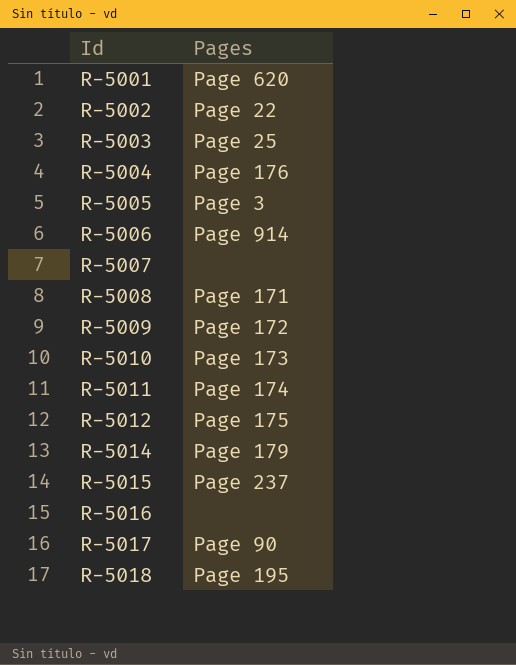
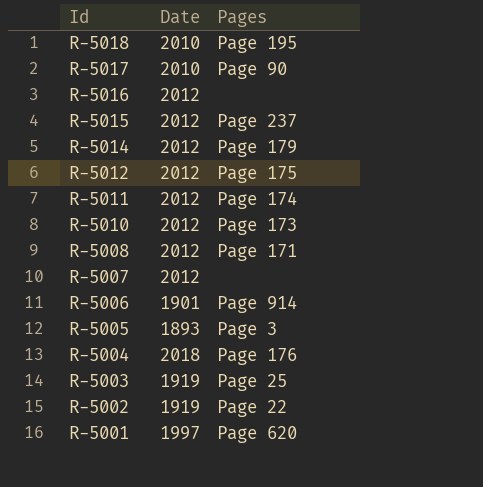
row order: Id ascending -> Id descending
column Date | position: none -> 2
row R-5009: Page 172 -> none

